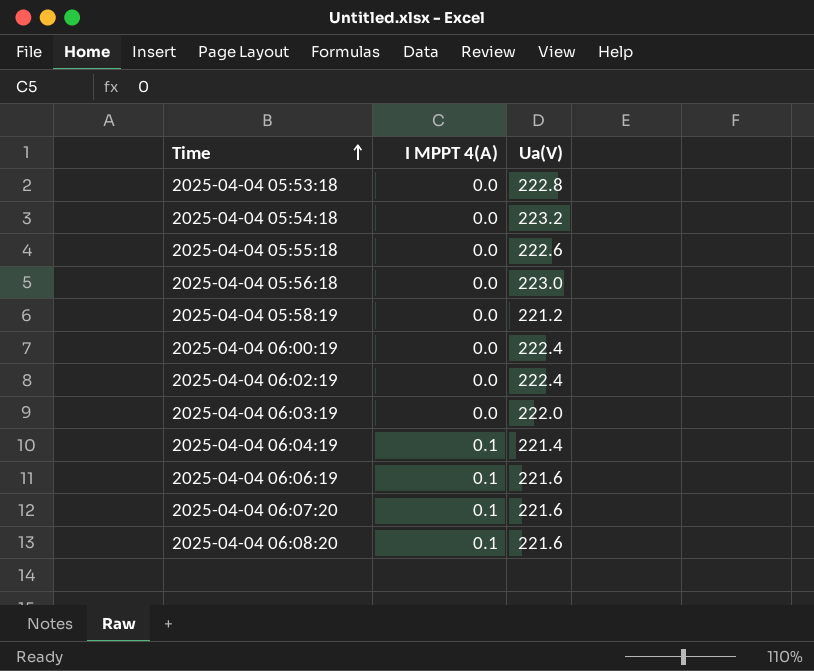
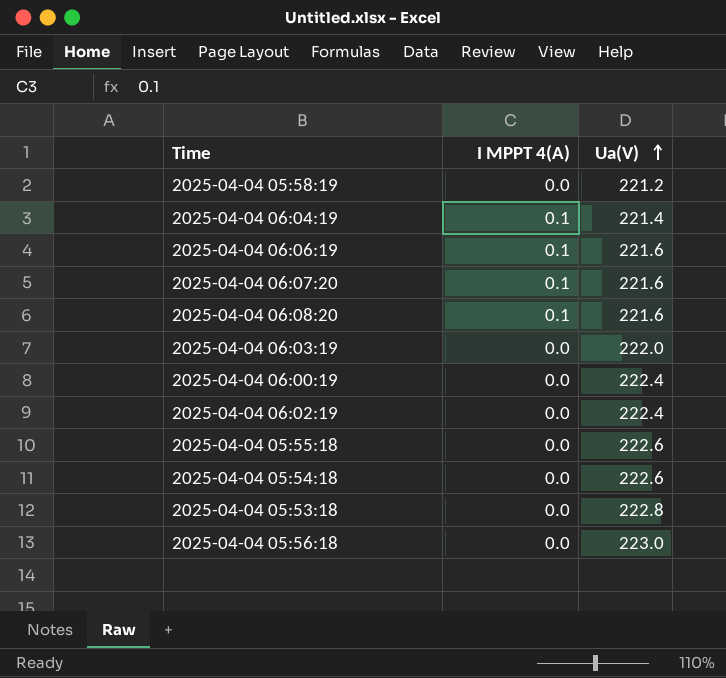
row order: Time ascending -> Ua(V) ascending
2025-04-04 05:54:18 | Ua(V): 223.2 -> 222.6

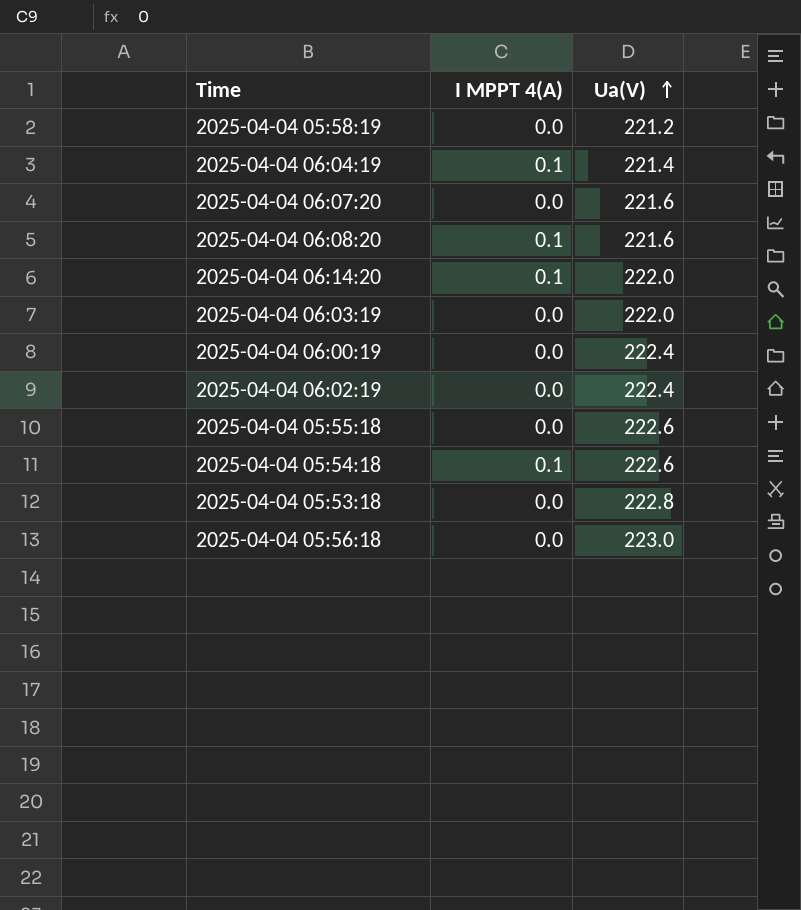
row 2025-04-04 06:06:19: 0.1 | 221.6 -> none
2025-04-04 06:07:20 | I MPPT 4(A): 0.1 -> 0.0
row 2025-04-04 06:14:20: none -> 0.1 | 222.0
2025-04-04 05:54:18 | I MPPT 4(A): 0.0 -> 0.1

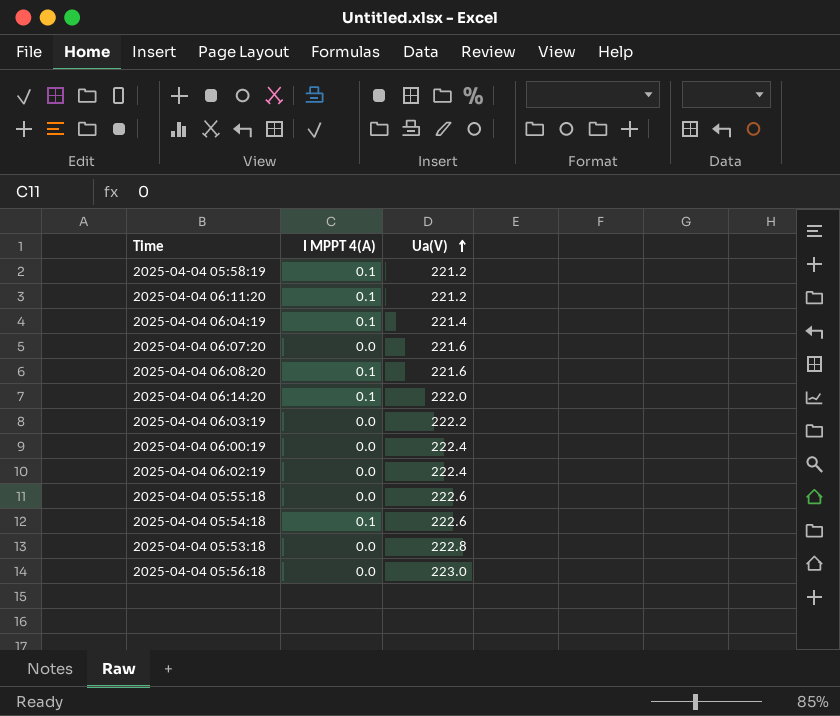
2025-04-04 05:58:19 | I MPPT 4(A): 0.0 -> 0.1
row 2025-04-04 06:11:20: none -> 0.1 | 221.2
2025-04-04 06:03:19 | Ua(V): 222.0 -> 222.2

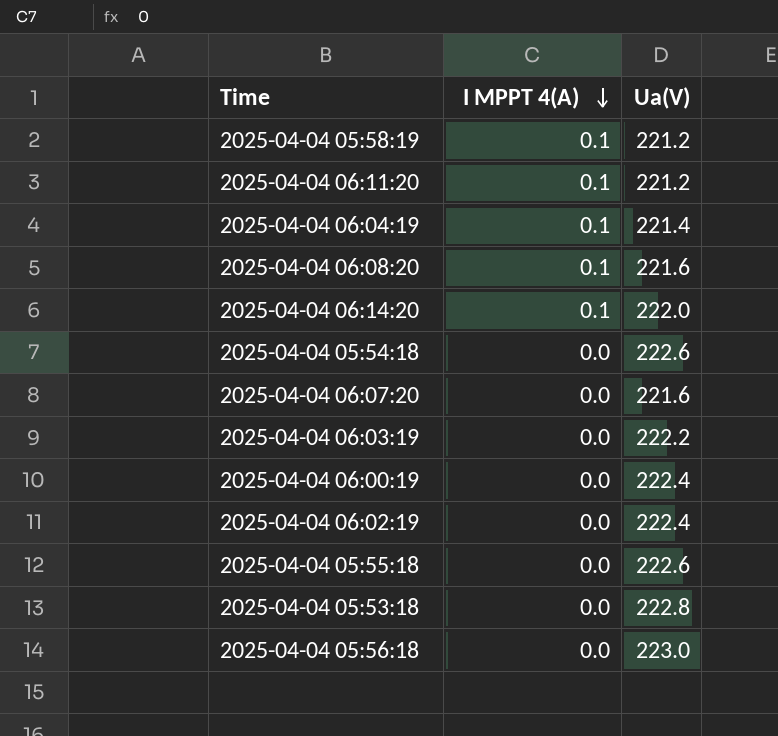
row order: Ua(V) ascending -> I MPPT 4(A) descending
2025-04-04 05:54:18 | I MPPT 4(A): 0.1 -> 0.0

